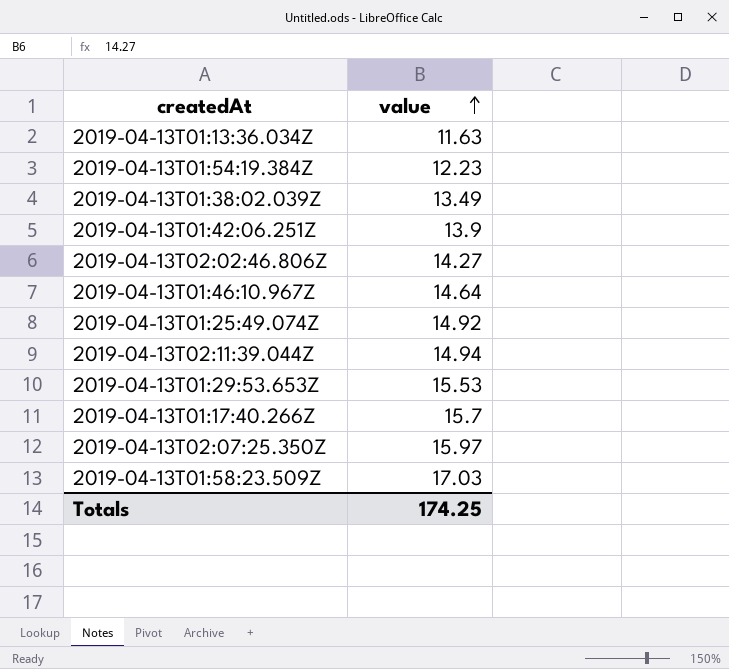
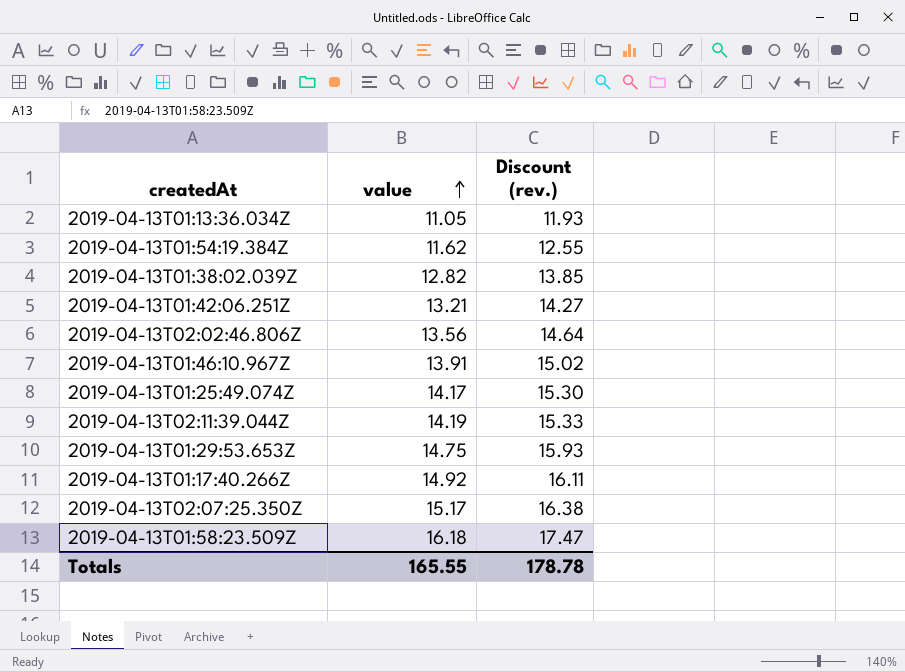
column Discount (rev.) | formula: none -> [value] * 1.08
2019-04-13T01:13:36.034Z | value: 11.63 -> 11.05
2019-04-13T01:54:19.384Z | value: 12.23 -> 11.62
2019-04-13T01:38:02.039Z | value: 13.49 -> 12.82
2019-04-13T01:42:06.251Z | value: 13.9 -> 13.21
2019-04-13T02:02:46.806Z | value: 14.27 -> 13.56
2019-04-13T01:46:10.967Z | value: 14.64 -> 13.91
2019-04-13T01:25:49.074Z | value: 14.92 -> 14.17
2019-04-13T02:11:39.044Z | value: 14.94 -> 14.19
2019-04-13T01:29:53.653Z | value: 15.53 -> 14.75
2019-04-13T01:17:40.266Z | value: 15.7 -> 14.92
2019-04-13T02:07:25.350Z | value: 15.97 -> 15.17
2019-04-13T01:58:23.509Z | value: 17.03 -> 16.18
Totals | value: 174.25 -> 165.55

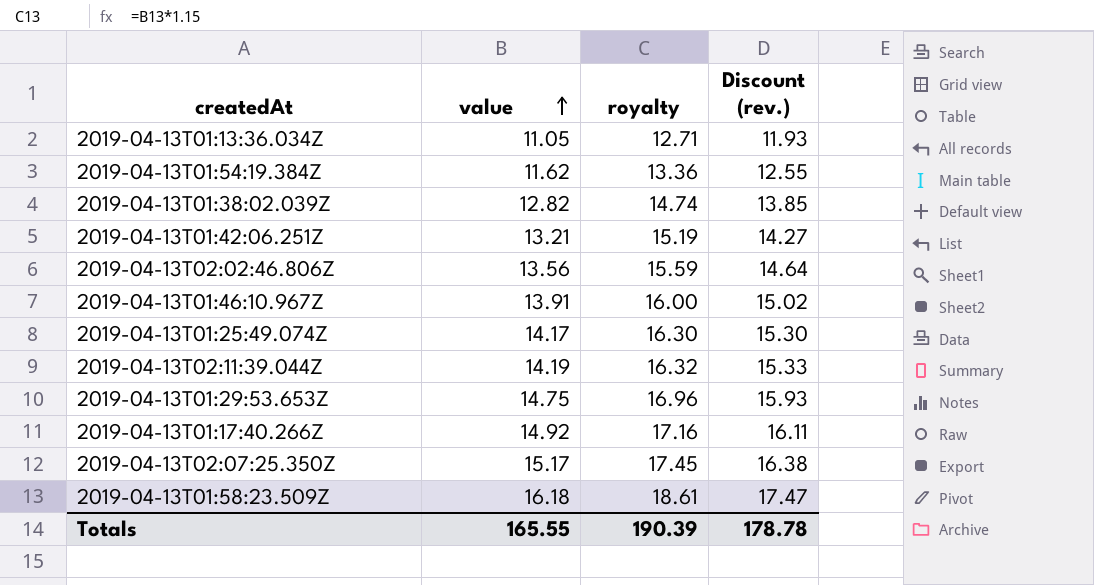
column royalty | formula: none -> [value] * 1.15

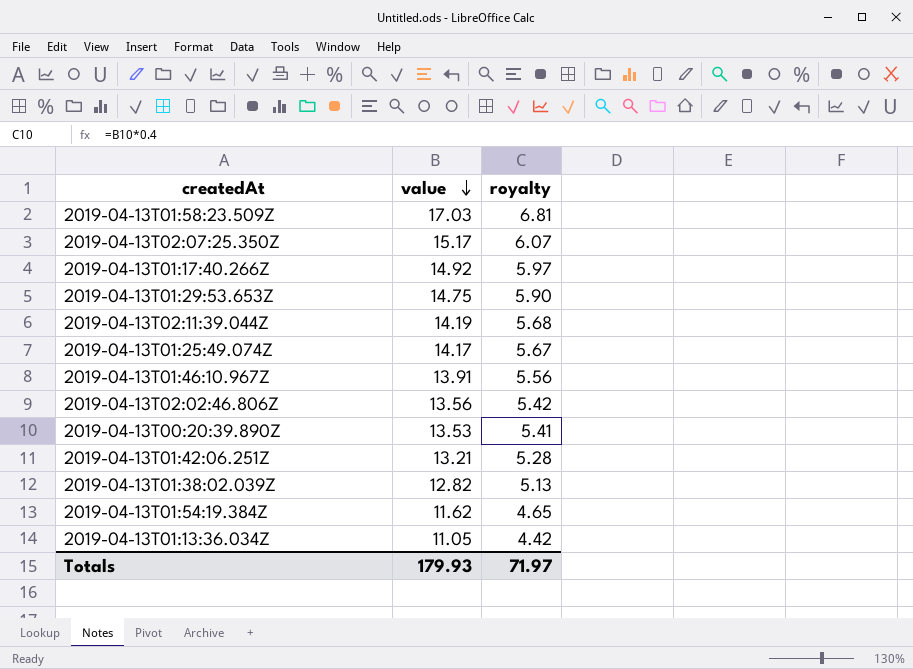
row order: value ascending -> value descending
column Discount (rev.) | formula: [value] * 1.08 -> none
column royalty | formula: [value] * 1.15 -> [value] * 0.4
2019-04-13T01:58:23.509Z | value: 16.18 -> 17.03
row 2019-04-13T00:20:39.890Z: none -> 13.53 | 5.41
Totals | value: 165.55 -> 179.93
Totals | royalty: 190.39 -> 71.97

